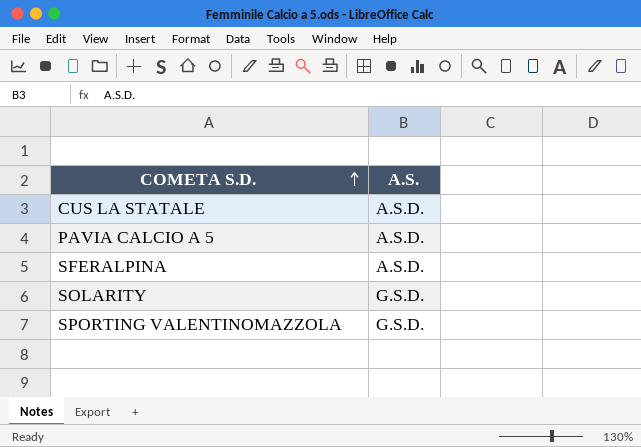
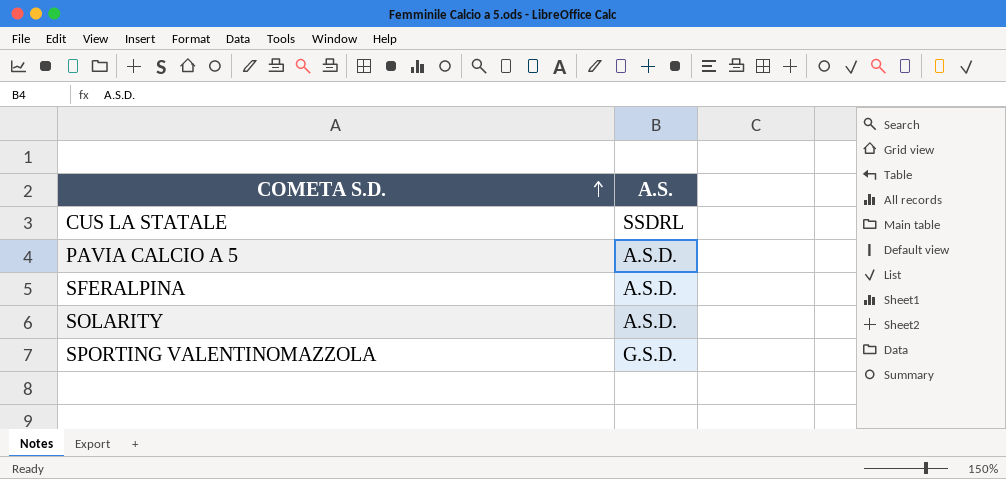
CUS LA STATALE | A.S.: A.S.D. -> SSDRL
SOLARITY | A.S.: G.S.D. -> A.S.D.

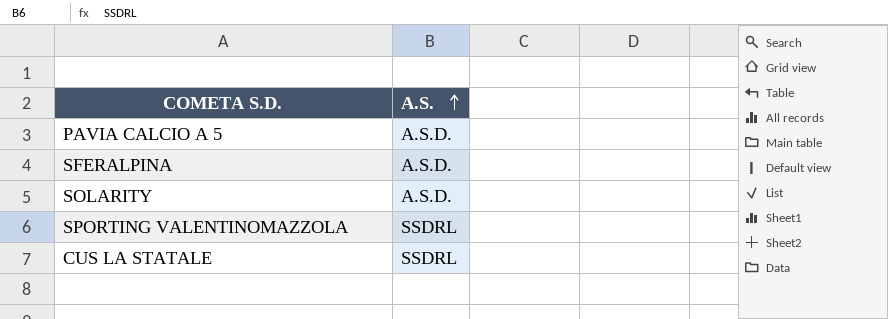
row order: COMETA S.D. ascending -> A.S. ascending
SPORTING VALENTINOMAZZOLA | A.S.: G.S.D. -> SSDRL

